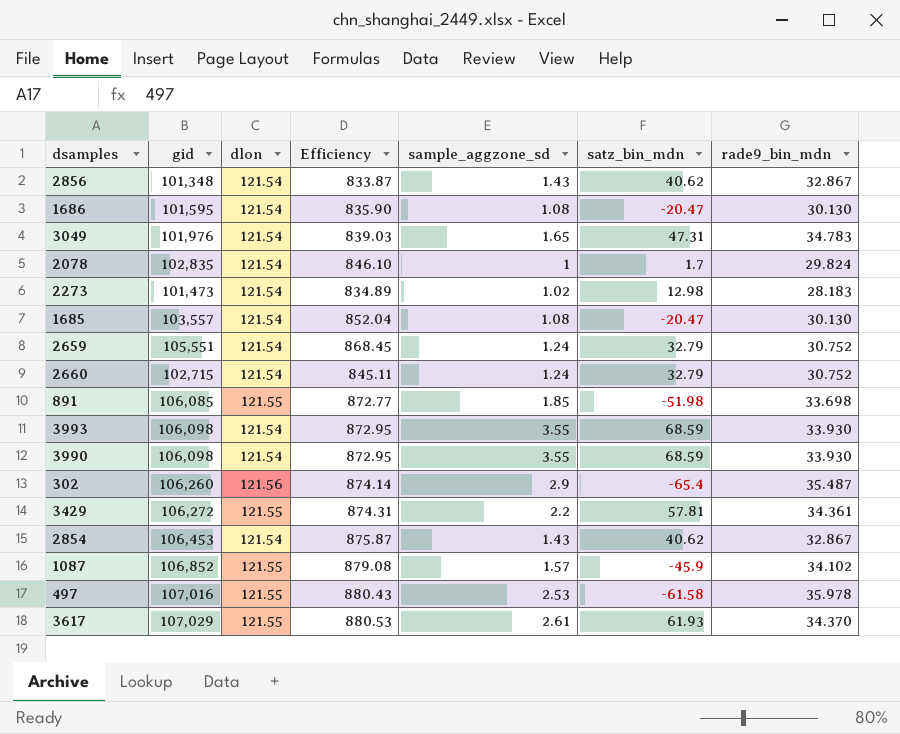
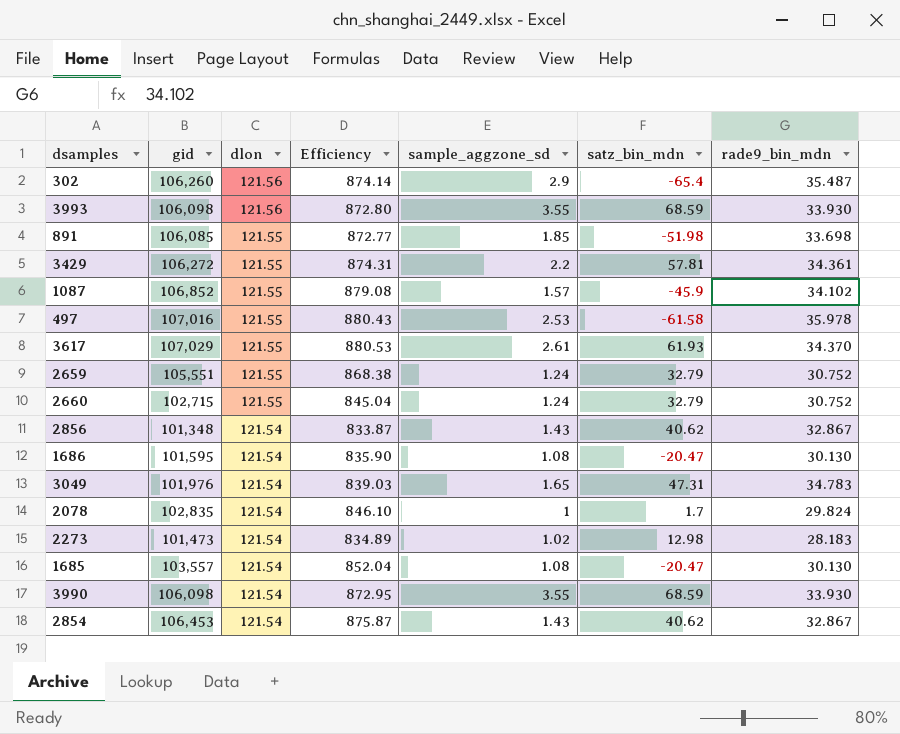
row order: none -> dlon descending
3993 | dlon: 121.54 -> 121.56
3993 | Efficiency: 872.95 -> 872.80
2659 | dlon: 121.54 -> 121.55
2659 | Efficiency: 868.45 -> 868.38
2660 | dlon: 121.54 -> 121.55
2660 | Efficiency: 845.11 -> 845.04

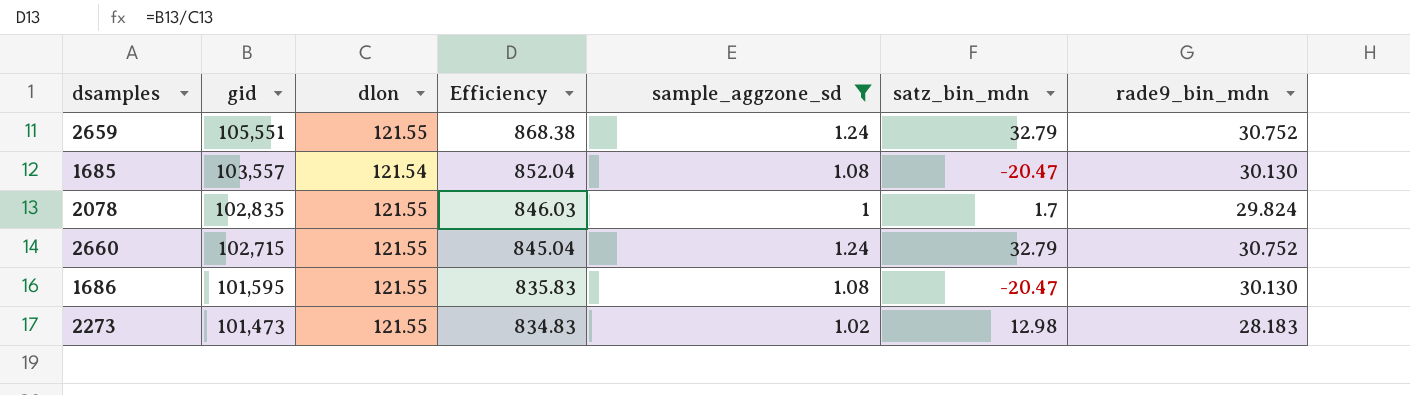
filter: none -> sample_aggzone_sd <= 1.24
row order: dlon descending -> gid descending
2078 | dlon: 121.54 -> 121.55
2078 | Efficiency: 846.10 -> 846.03
1686 | dlon: 121.54 -> 121.55
1686 | Efficiency: 835.90 -> 835.83
2273 | dlon: 121.54 -> 121.55
2273 | Efficiency: 834.89 -> 834.83

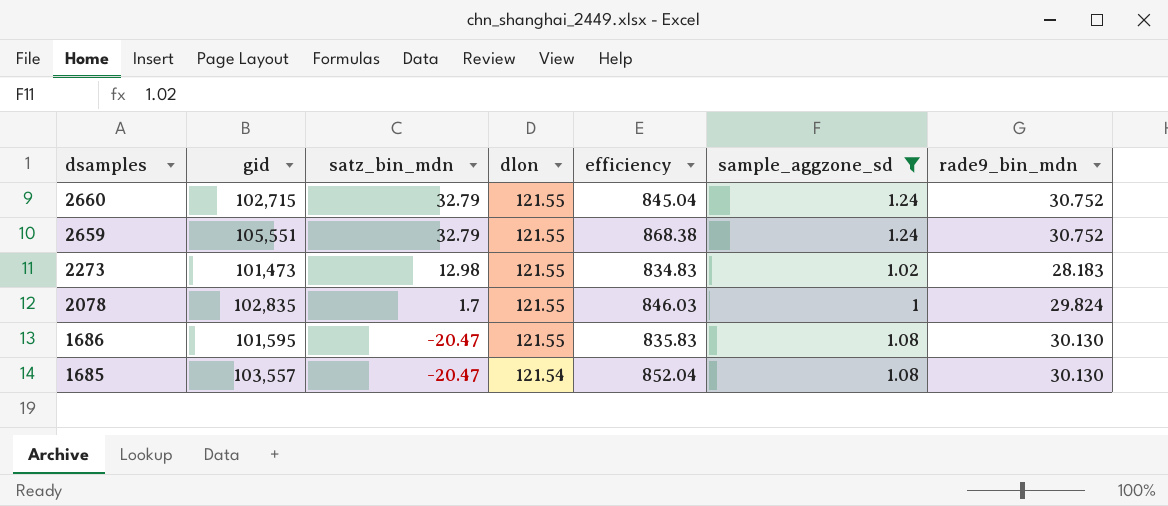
row order: gid descending -> dsamples descending
column satz_bin_mdn | position: 6 -> 3
column name: Efficiency -> efficiency

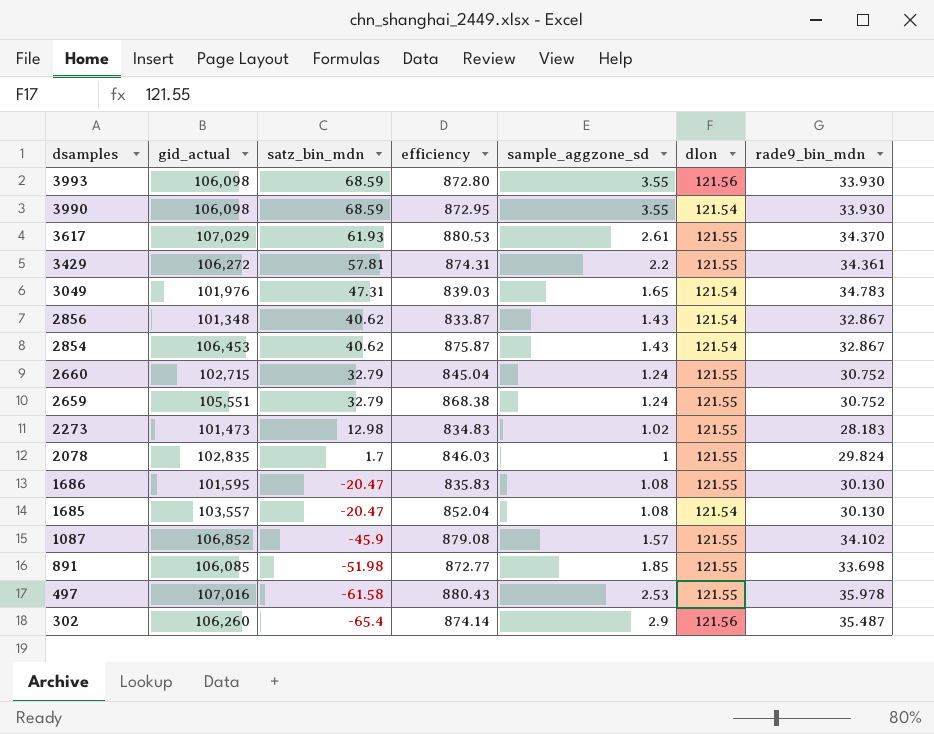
filter: sample_aggzone_sd <= 1.24 -> none
column name: gid -> gid_actual
column dlon | position: 4 -> 6

